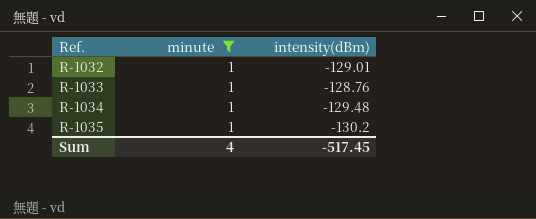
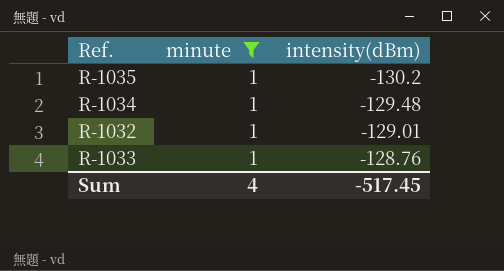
row order: Ref. ascending -> intensity(dBm) ascending

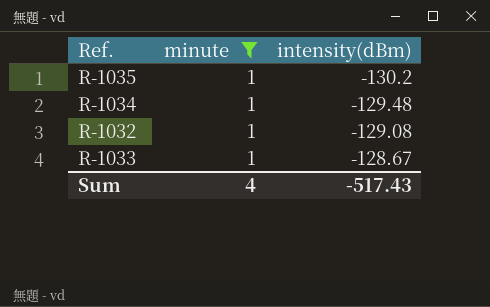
R-1032 | intensity(dBm): -129.01 -> -129.08
R-1033 | intensity(dBm): -128.76 -> -128.67
Sum | intensity(dBm): -517.45 -> -517.43

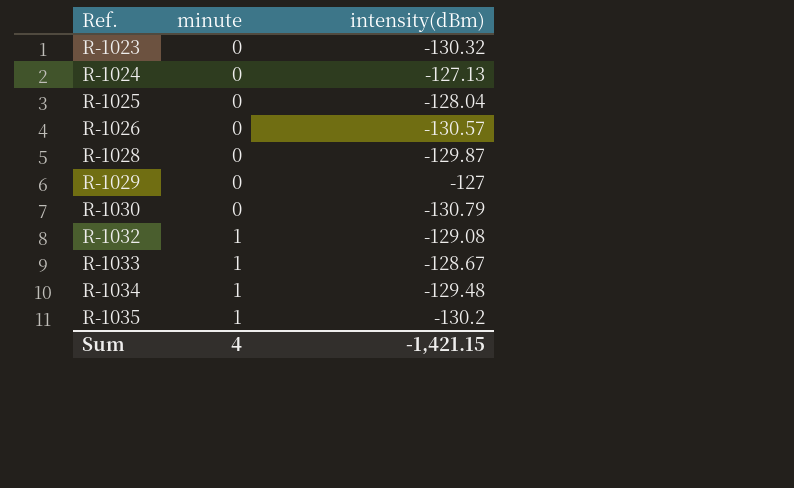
filter: minute = 1 -> none
row order: intensity(dBm) ascending -> Ref. ascending
Sum | intensity(dBm): -517.43 -> -1,421.15

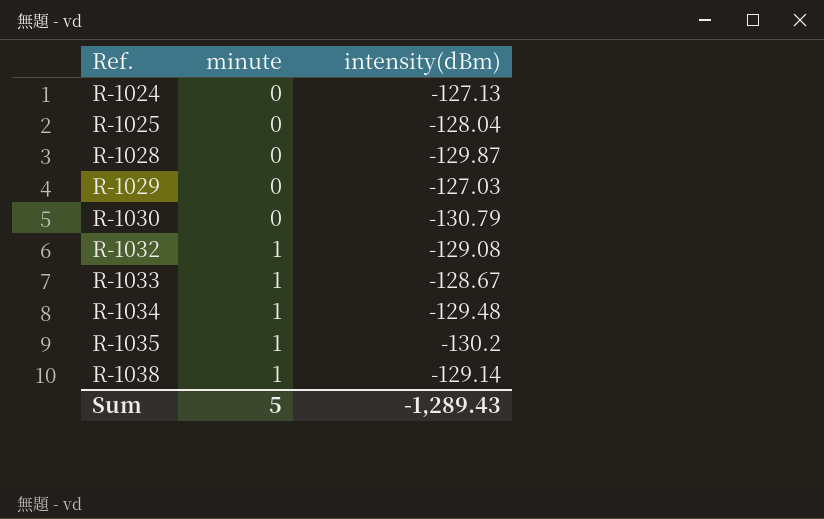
row R-1023: 0 | -130.32 -> none
row R-1026: 0 | -130.57 -> none
R-1029 | intensity(dBm): -127 -> -127.03
row R-1038: none -> 1 | -129.14
Sum | minute: 4 -> 5
Sum | intensity(dBm): -1,421.15 -> -1,289.43

